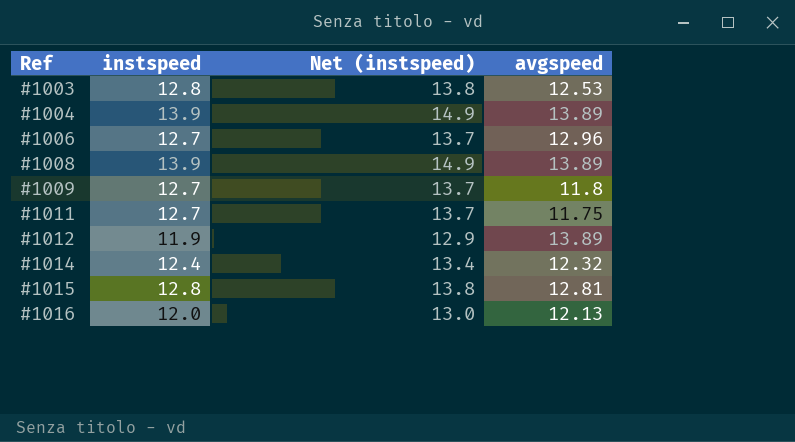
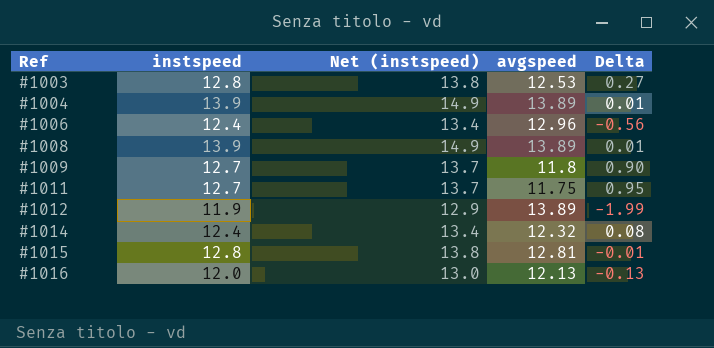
column Delta | formula: none -> [instspeed] - [avgspeed]
#1006 | instspeed: 12.7 -> 12.4
#1006 | Net (instspeed): 13.7 -> 13.4

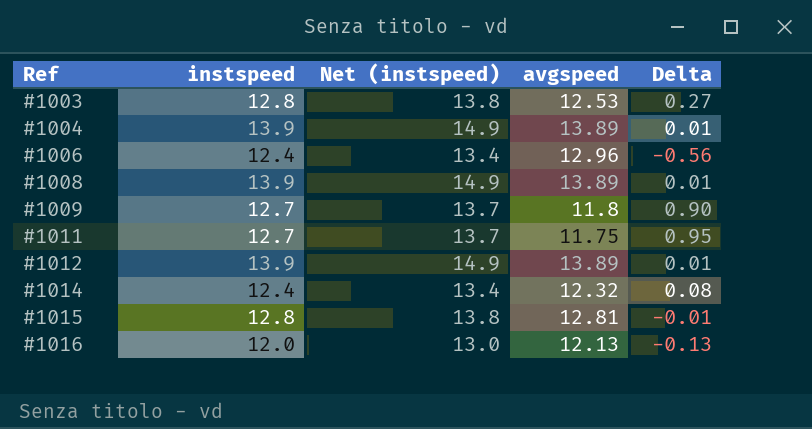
#1012 | instspeed: 11.9 -> 13.9
#1012 | Net (instspeed): 12.9 -> 14.9
#1012 | Delta: -1.99 -> 0.01

